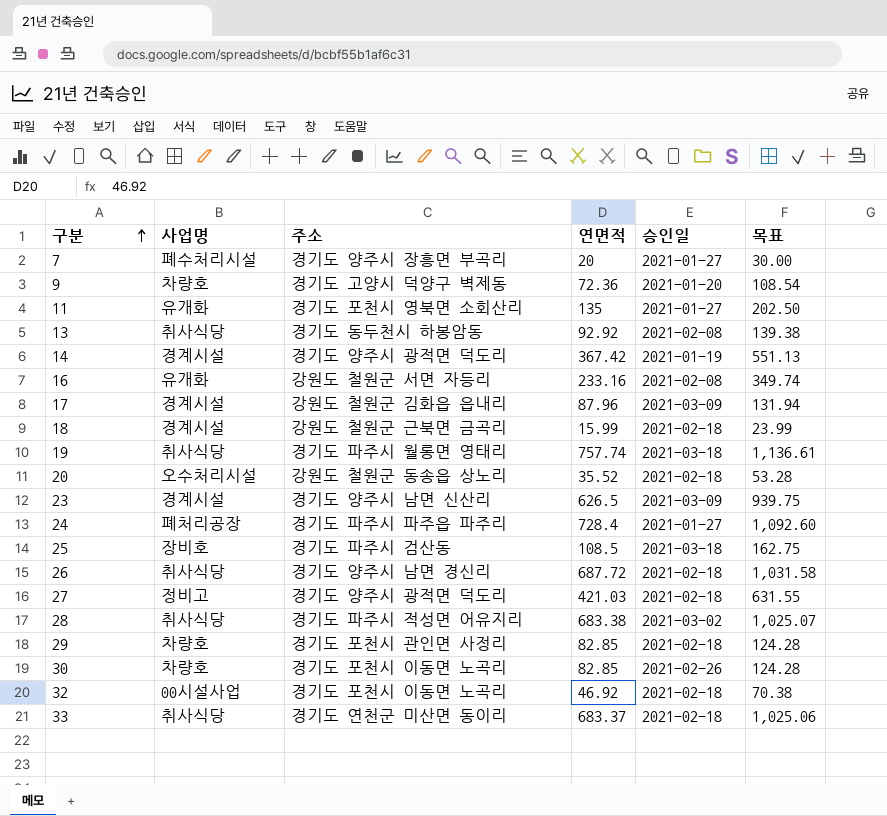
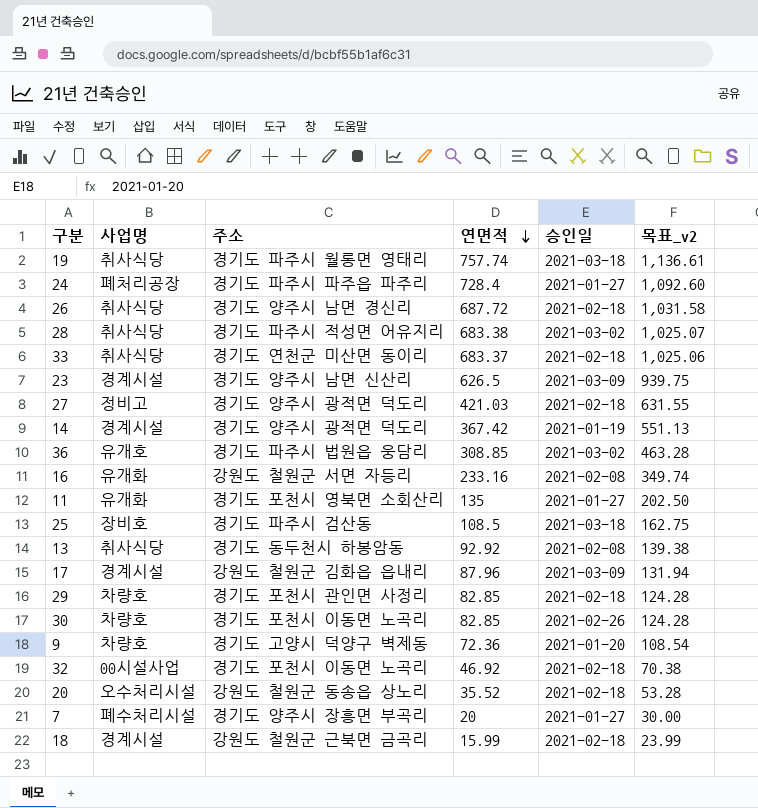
row order: 구분 ascending -> 연면적 descending
column name: 목표 -> 목표_v2
row 36: none -> 유개호 | 경기도 파주시 법원읍 웅담리 | 308.85 | 2021-03-02 | 463.28

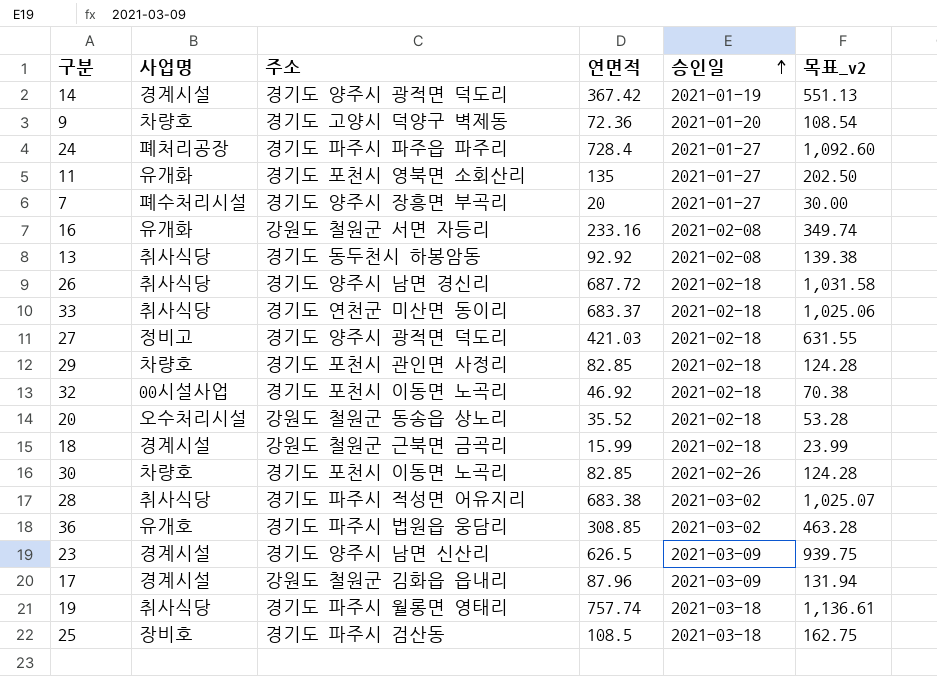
row order: 연면적 descending -> 승인일 ascending

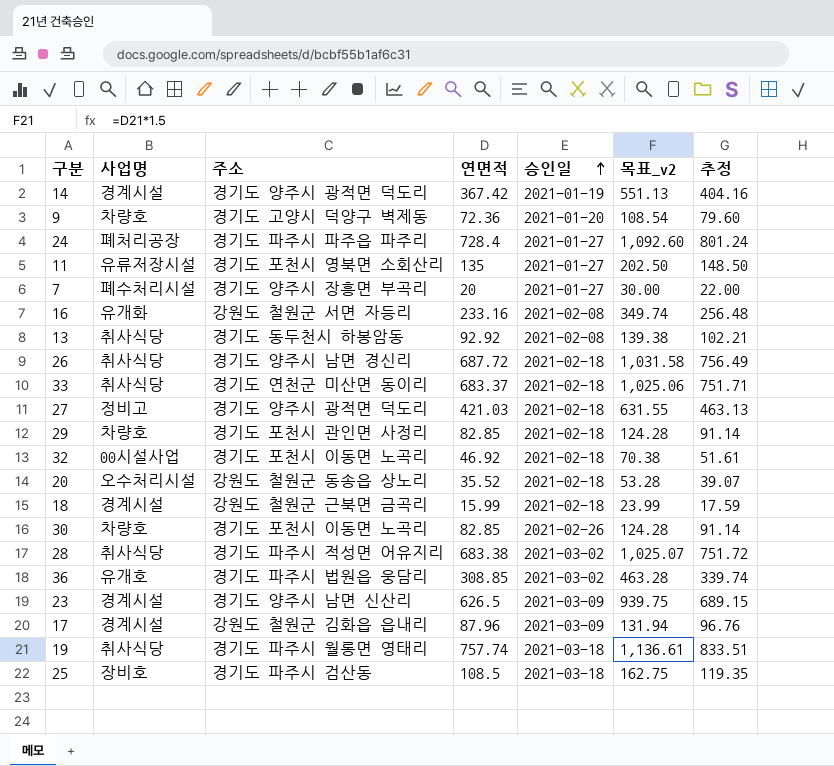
column 추정 | formula: none -> [연면적] * 1.1
11 | 사업명: 유개화 -> 유류저장시설

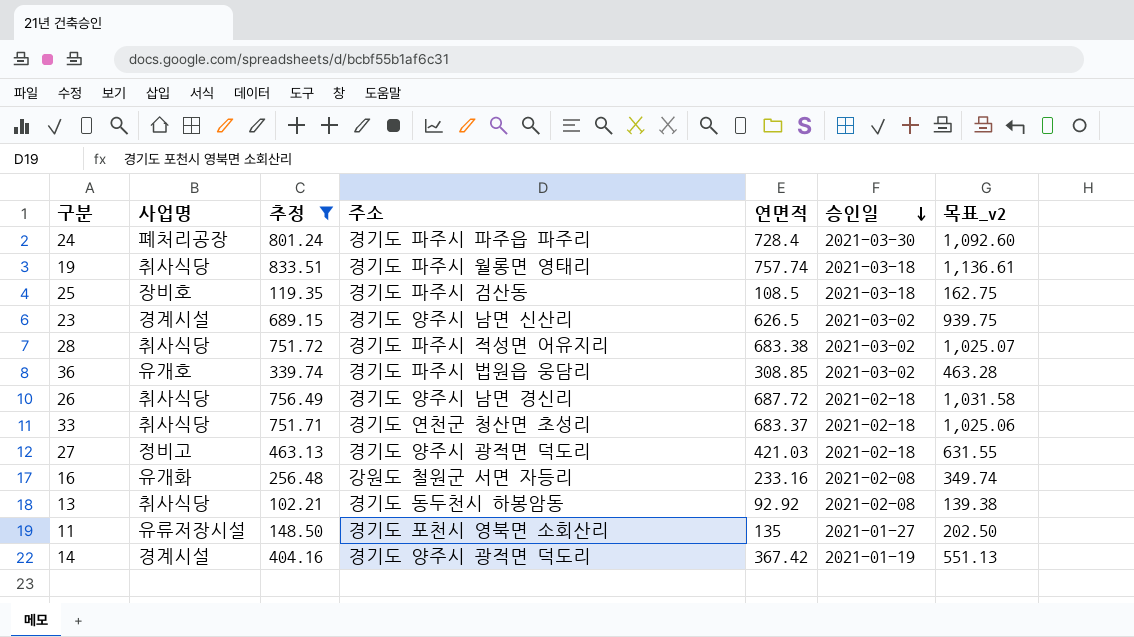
filter: none -> 추정 >= 102.21
row order: 승인일 ascending -> 승인일 descending
column 추정 | position: 7 -> 3
24 | 승인일: 2021-01-27 -> 2021-03-30
23 | 승인일: 2021-03-09 -> 2021-03-02
33 | 주소: 경기도 연천군 미산면 동이리 -> 경기도 연천군 청산면 초성리

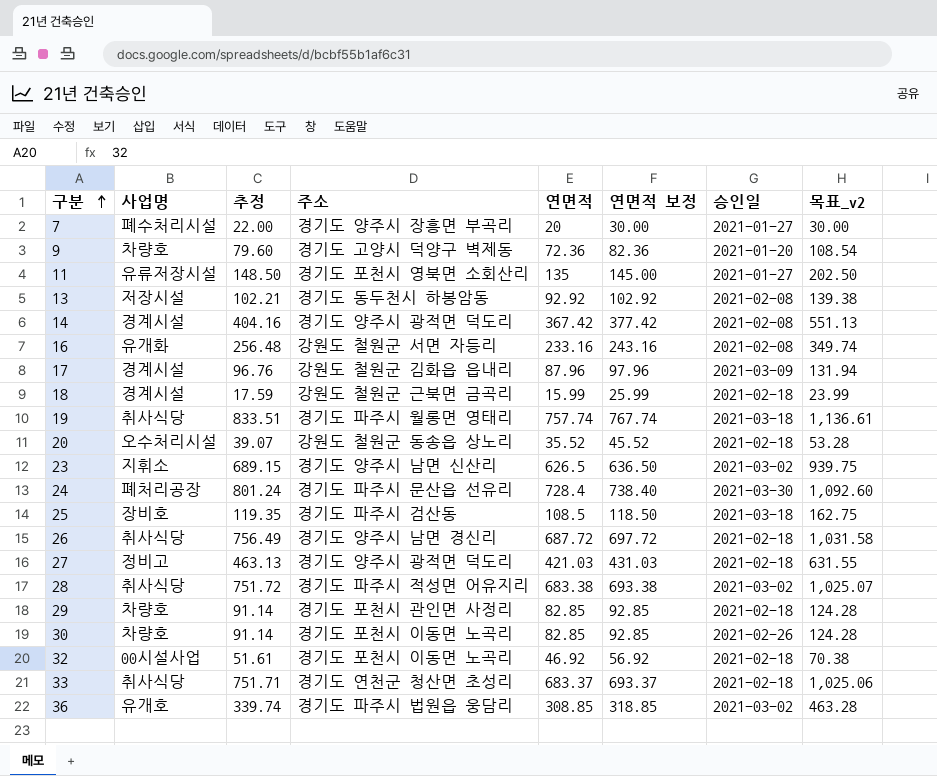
filter: 추정 >= 102.21 -> none
row order: 승인일 descending -> 구분 ascending
column 연면적 보정 | formula: none -> [연면적] + 10
13 | 사업명: 취사식당 -> 저장시설
14 | 승인일: 2021-01-19 -> 2021-02-08
23 | 사업명: 경계시설 -> 지휘소
24 | 주소: 경기도 파주시 파주읍 파주리 -> 경기도 파주시 문산읍 선유리

